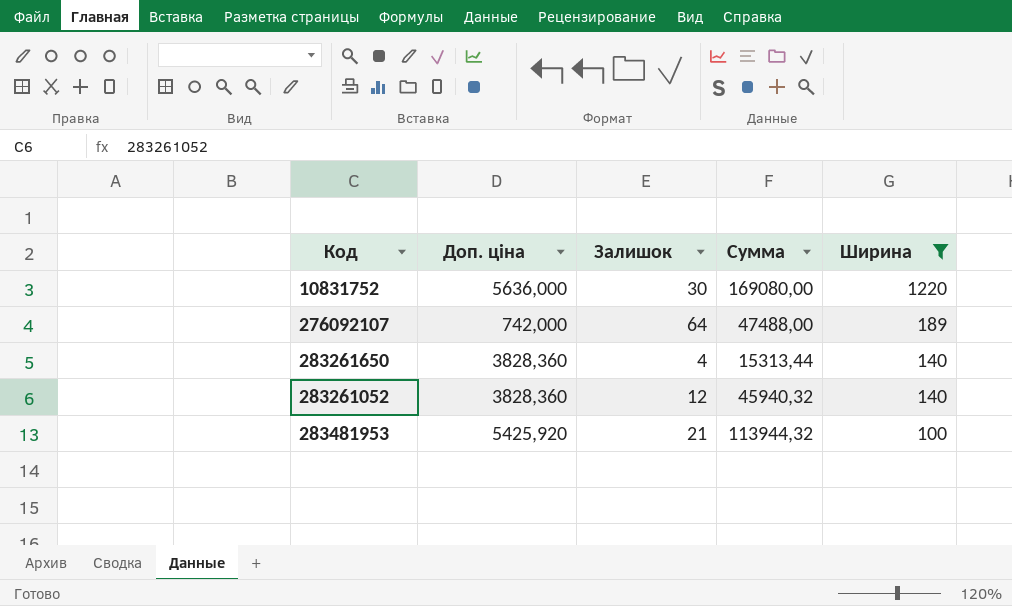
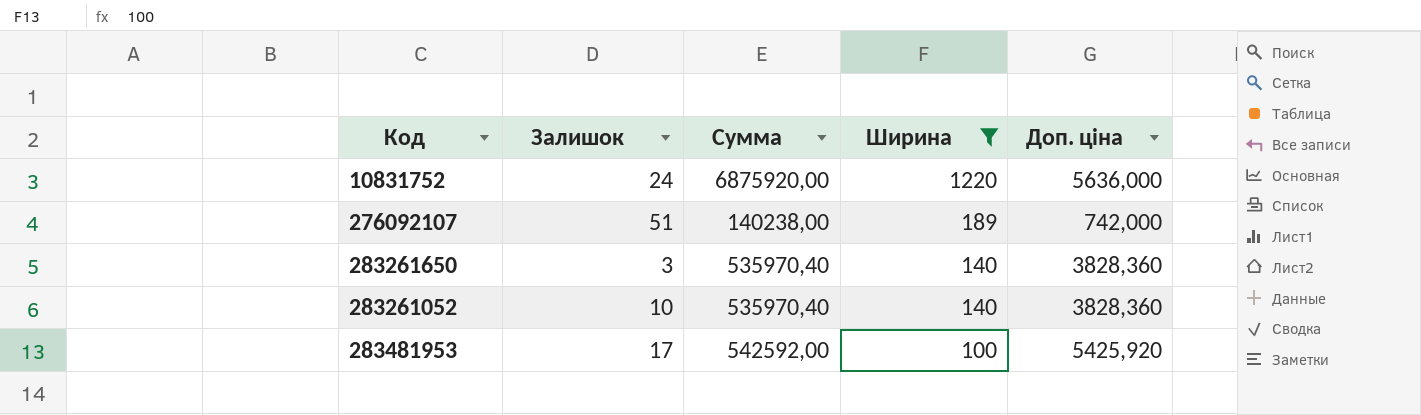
column Сумма | formula: [Доп. ціна] * [Залишок] -> [Ширина] * [Доп. ціна]
column Доп. ціна | position: 2 -> 5
10831752 | Залишок: 30 -> 24
276092107 | Залишок: 64 -> 51
283261650 | Залишок: 4 -> 3
283261052 | Залишок: 12 -> 10
283481953 | Залишок: 21 -> 17

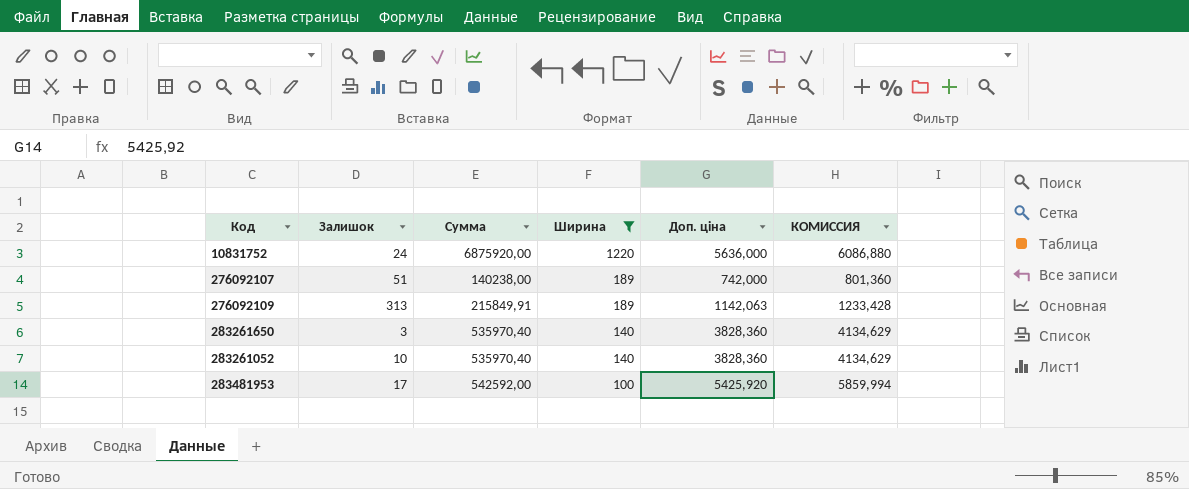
column КОМИССИЯ | formula: none -> [Доп. ціна] * 1,08
row 276092109: none -> 313 | 215849,91 | 189 | 1142,063 | 1233,428

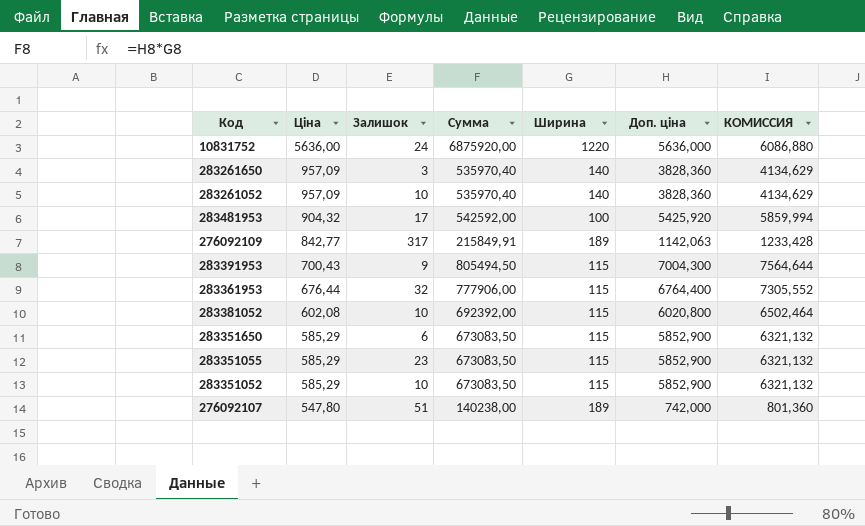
filter: Ширина != 115 -> none
row order: Ширина descending -> Ціна descending
column Ціна | position: none -> 2
276092109 | Залишок: 313 -> 317

